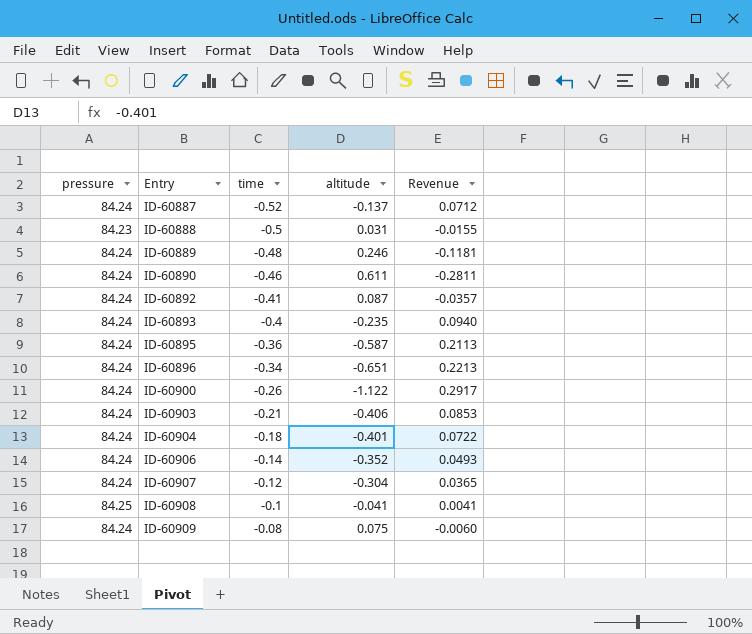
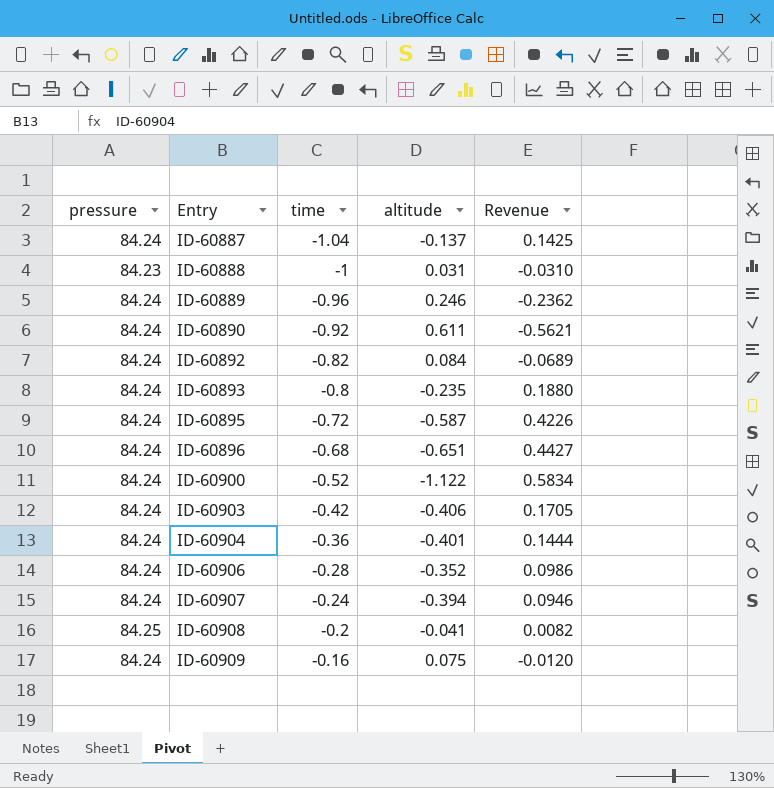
ID-60887 | time: -0.52 -> -1.04
ID-60887 | Revenue: 0.0712 -> 0.1425
ID-60888 | time: -0.5 -> -1
ID-60888 | Revenue: -0.0155 -> -0.0310
ID-60889 | time: -0.48 -> -0.96
ID-60889 | Revenue: -0.1181 -> -0.2362
ID-60890 | time: -0.46 -> -0.92
ID-60890 | Revenue: -0.2811 -> -0.5621
ID-60892 | time: -0.41 -> -0.82
ID-60892 | altitude: 0.087 -> 0.084
ID-60892 | Revenue: -0.0357 -> -0.0689
ID-60893 | time: -0.4 -> -0.8
ID-60893 | Revenue: 0.0940 -> 0.1880
ID-60895 | time: -0.36 -> -0.72
ID-60895 | Revenue: 0.2113 -> 0.4226
ID-60896 | time: -0.34 -> -0.68
ID-60896 | Revenue: 0.2213 -> 0.4427
ID-60900 | time: -0.26 -> -0.52
ID-60900 | Revenue: 0.2917 -> 0.5834
ID-60903 | time: -0.21 -> -0.42
ID-60903 | Revenue: 0.0853 -> 0.1705
ID-60904 | time: -0.18 -> -0.36
ID-60904 | Revenue: 0.0722 -> 0.1444
ID-60906 | time: -0.14 -> -0.28
ID-60906 | Revenue: 0.0493 -> 0.0986
ID-60907 | time: -0.12 -> -0.24
ID-60907 | altitude: -0.304 -> -0.394
ID-60907 | Revenue: 0.0365 -> 0.0946
ID-60908 | time: -0.1 -> -0.2
ID-60908 | Revenue: 0.0041 -> 0.0082
ID-60909 | time: -0.08 -> -0.16
ID-60909 | Revenue: -0.0060 -> -0.0120

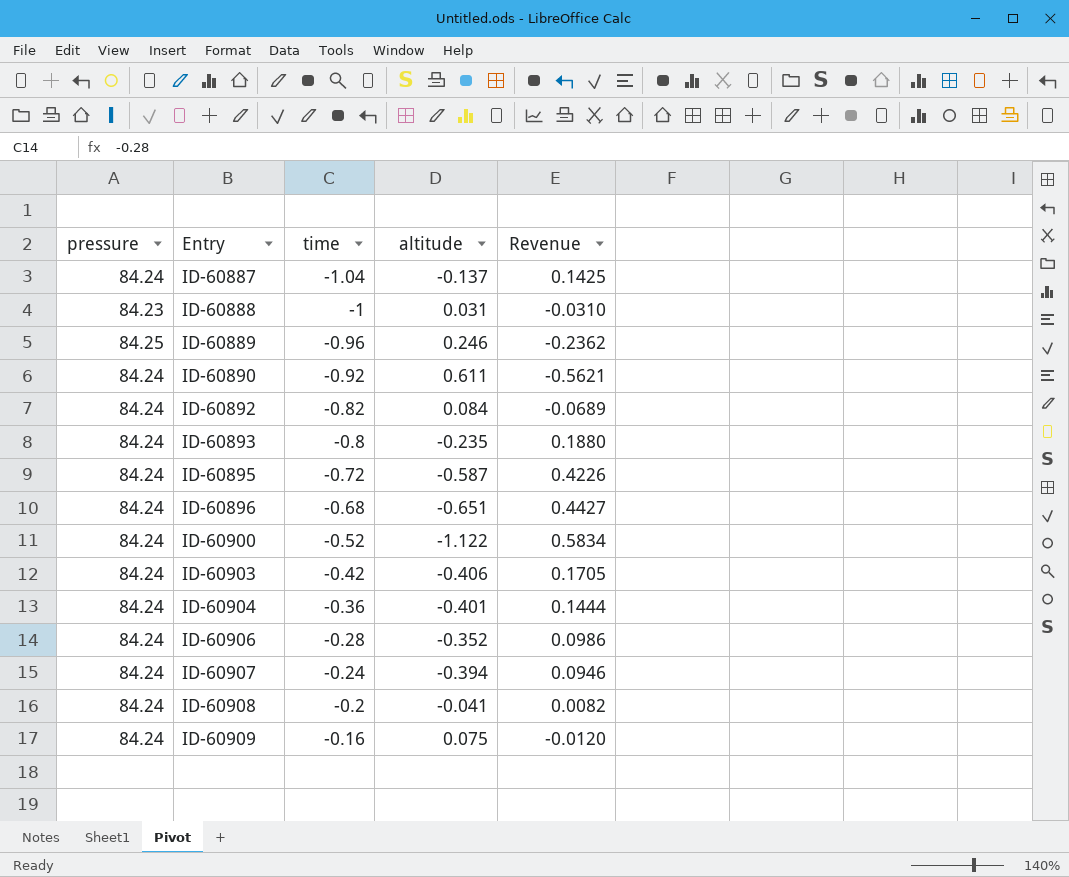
ID-60889 | pressure: 84.24 -> 84.25
ID-60908 | pressure: 84.25 -> 84.24

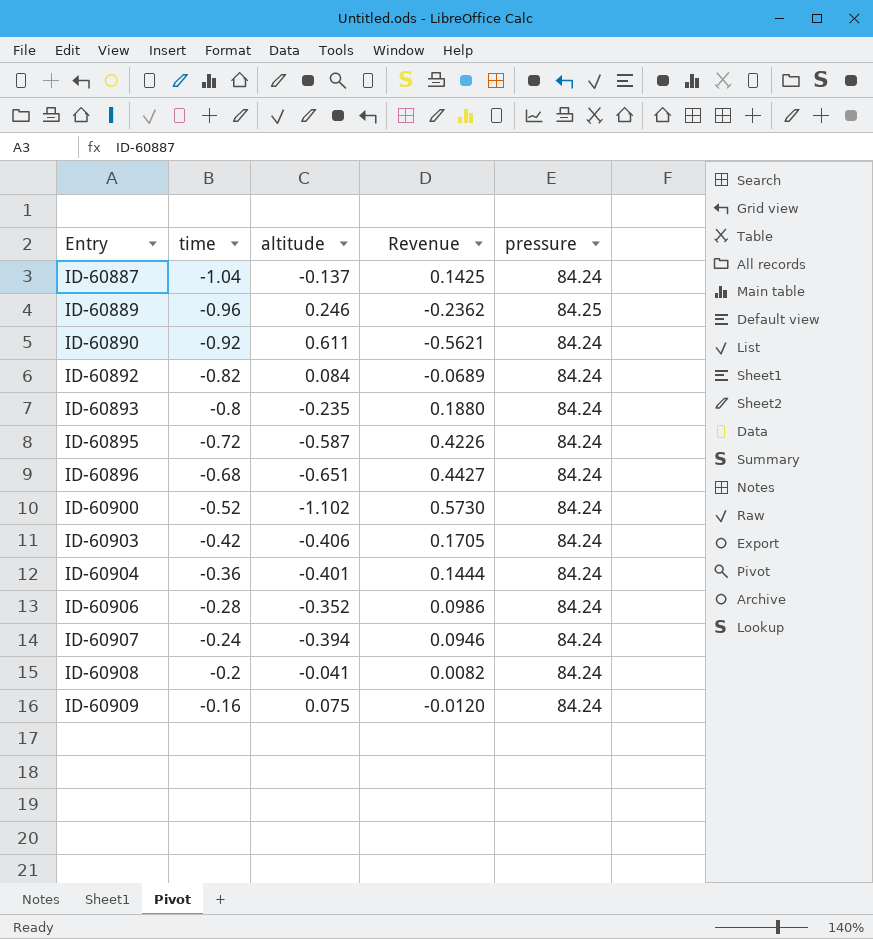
column pressure | position: 1 -> 5
row ID-60888: 84.23 | -1 | 0.031 | -0.0310 -> none
ID-60900 | altitude: -1.122 -> -1.102
ID-60900 | Revenue: 0.5834 -> 0.5730

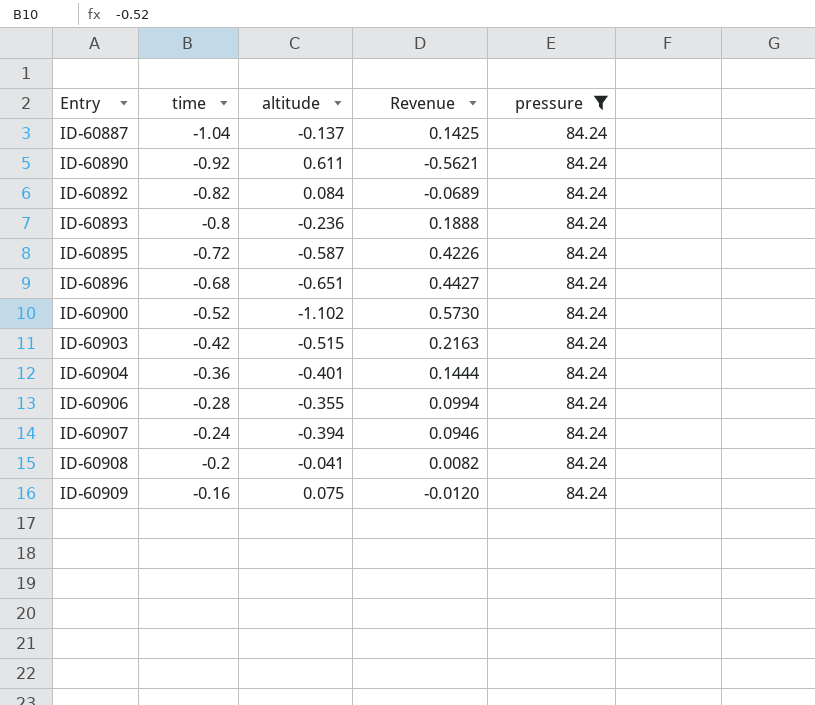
filter: none -> pressure = 84.24
ID-60893 | altitude: -0.235 -> -0.236
ID-60893 | Revenue: 0.1880 -> 0.1888
ID-60903 | altitude: -0.406 -> -0.515
ID-60903 | Revenue: 0.1705 -> 0.2163
ID-60906 | altitude: -0.352 -> -0.355
ID-60906 | Revenue: 0.0986 -> 0.0994

